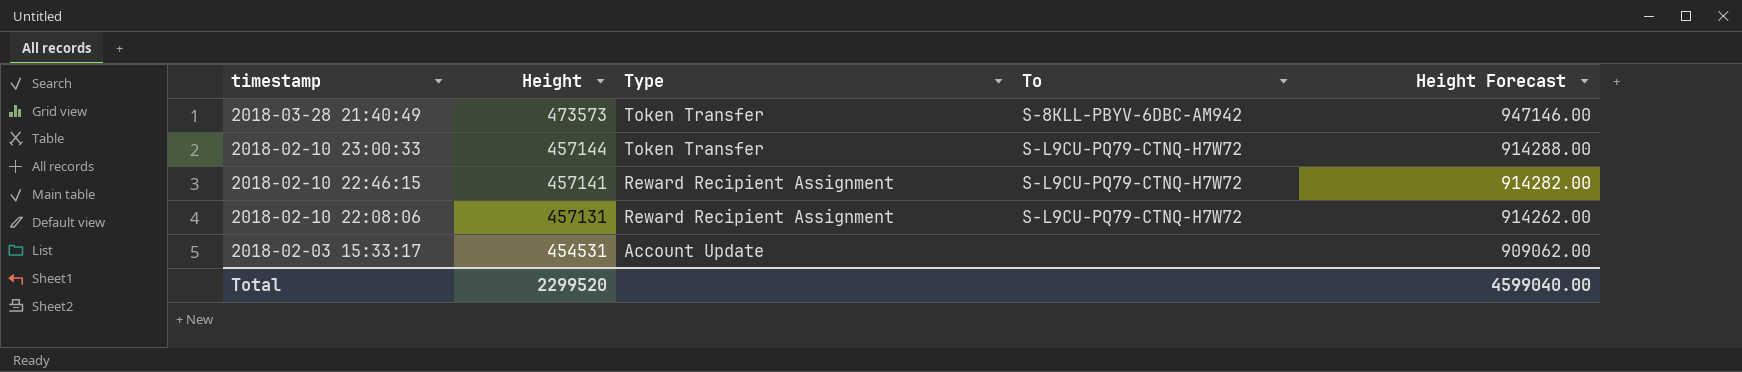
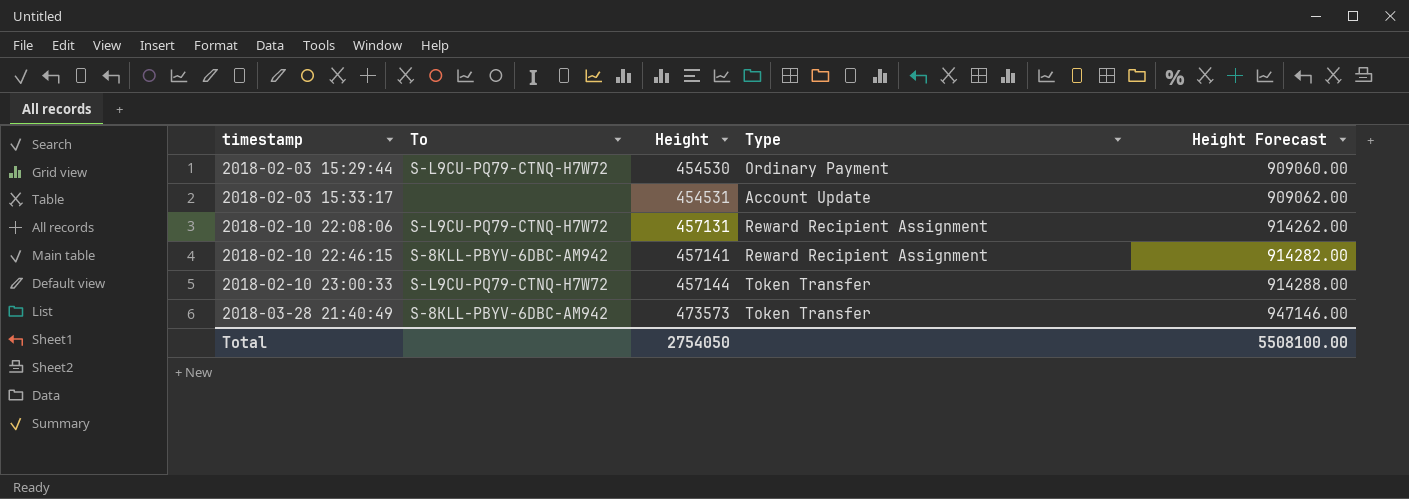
row order: timestamp descending -> timestamp ascending
column To | position: 4 -> 2
row 2018-02-03 15:29:44: none -> S-L9CU-PQ79-CTNQ-H7W72 | 454530 | Ordinary Payment | 909060.00
2018-02-10 22:46:15 | To: S-L9CU-PQ79-CTNQ-H7W72 -> S-8KLL-PBYV-6DBC-AM942
Total | Height: 2299520 -> 2754050
Total | Height Forecast: 4599040.00 -> 5508100.00

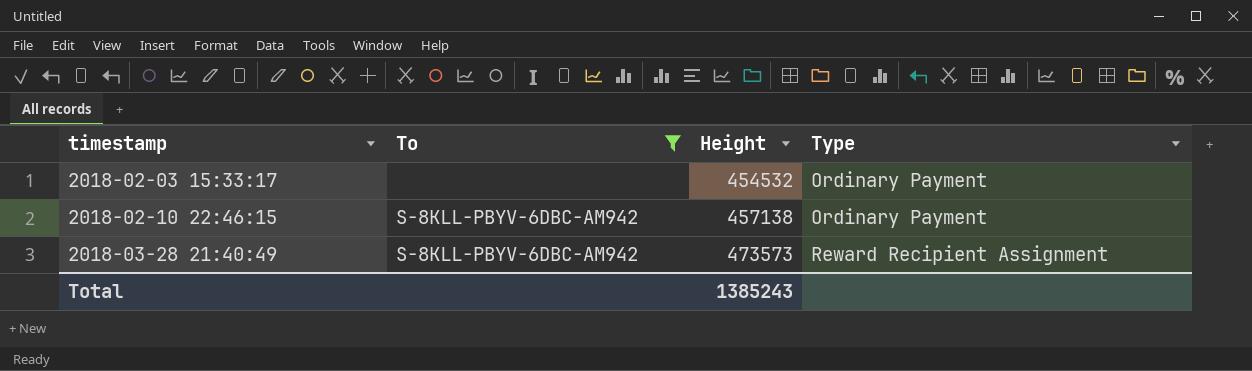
filter: none -> To != S-L9CU-PQ79-CTNQ-H7W72
column Height Forecast | formula: [Height] * 2 -> none
2018-02-03 15:33:17 | Height: 454531 -> 454532
2018-02-03 15:33:17 | Type: Account Update -> Ordinary Payment
2018-02-10 22:46:15 | Height: 457141 -> 457138
2018-02-10 22:46:15 | Type: Reward Recipient Assignment -> Ordinary Payment
2018-03-28 21:40:49 | Type: Token Transfer -> Reward Recipient Assignment
Total | Height: 2754050 -> 1385243

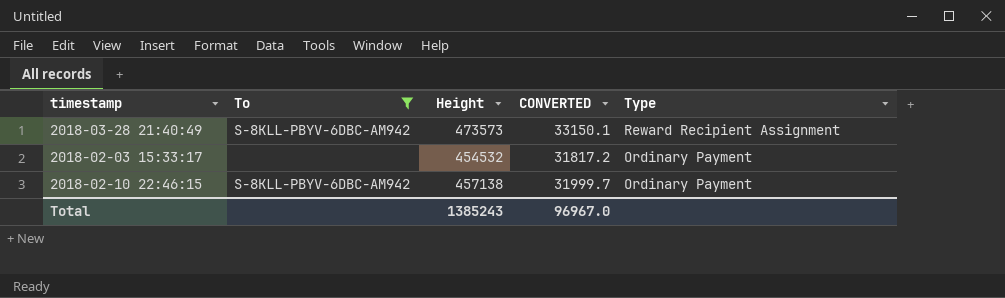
row order: timestamp ascending -> Type descending
column CONVERTED | formula: none -> [Height] * 0.07

